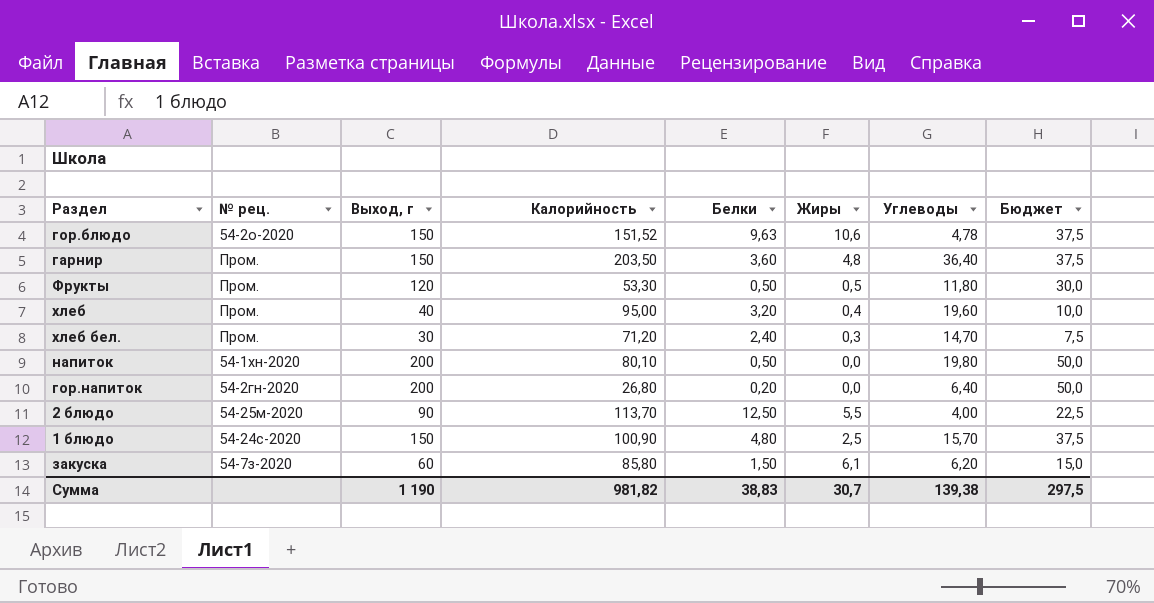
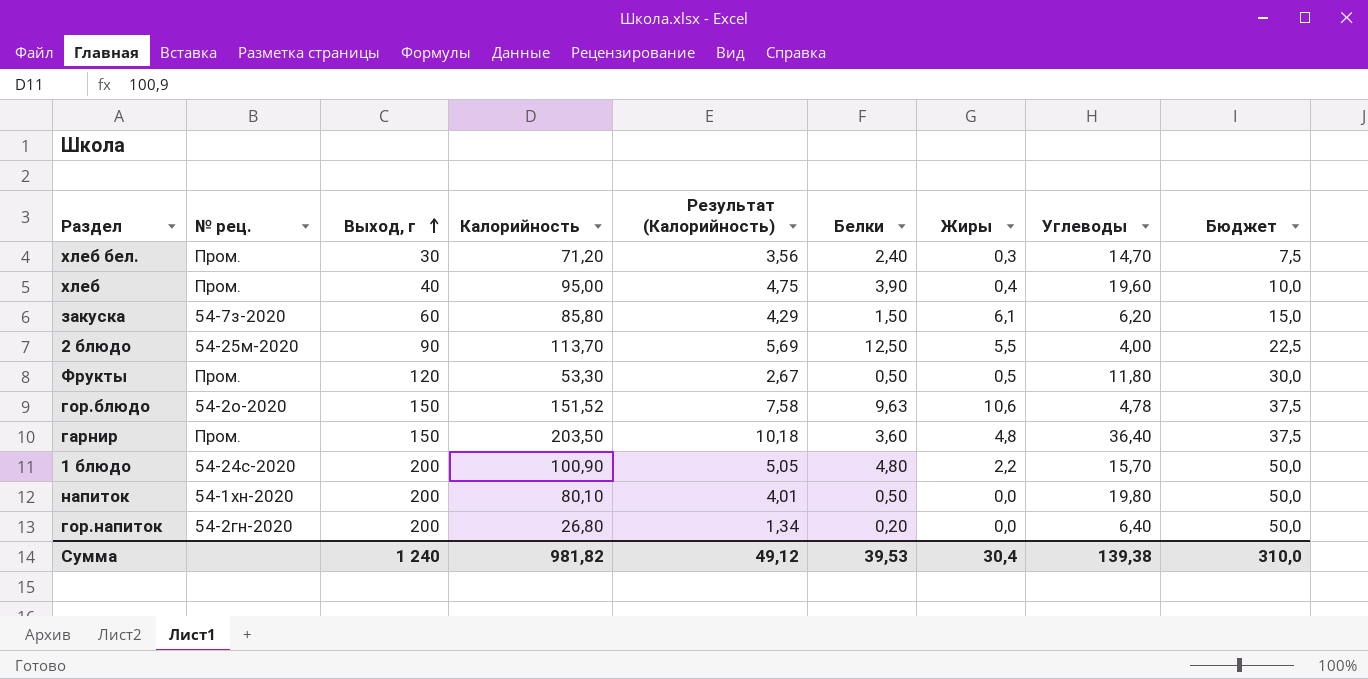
row order: none -> Выход, г ascending
column Результат (Калорийность) | formula: none -> [Калорийность] * 0,05
хлеб | Белки: 3,20 -> 3,90
1 блюдо | Выход, г: 150 -> 200
1 блюдо | Жиры: 2,5 -> 2,2
1 блюдо | Бюджет: 37,5 -> 50,0
Сумма | Выход, г: 1 190 -> 1 240
Сумма | Белки: 38,83 -> 39,53
Сумма | Жиры: 30,7 -> 30,4
Сумма | Бюджет: 297,5 -> 310,0

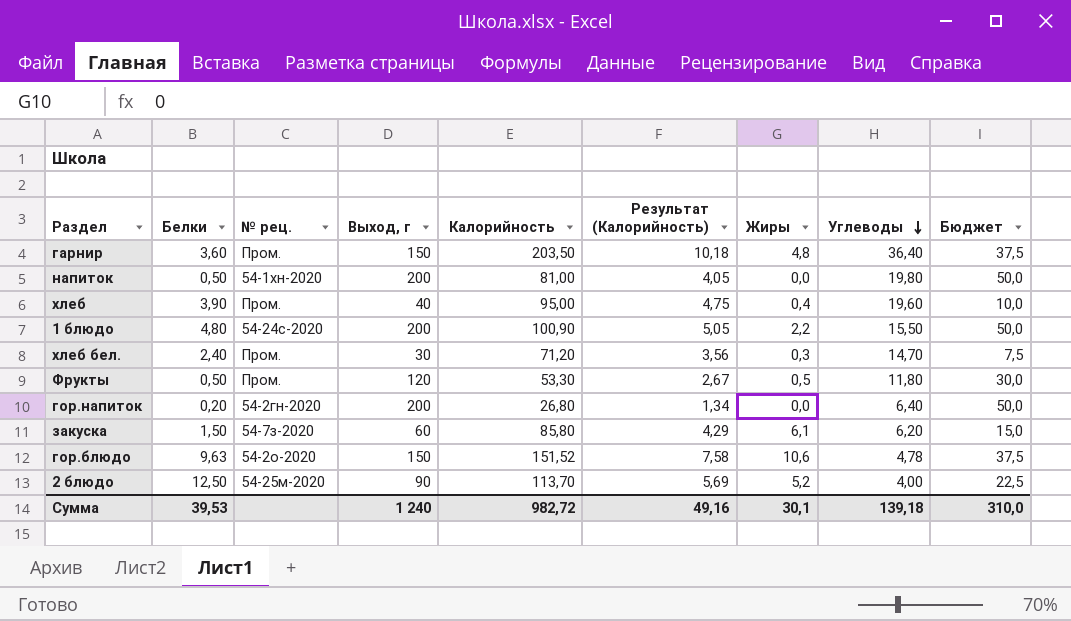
row order: Выход, г ascending -> Углеводы descending
column Белки | position: 6 -> 2
напиток | Калорийность: 80,10 -> 81,00
напиток | Результат (Калорийность): 4,01 -> 4,05
1 блюдо | Углеводы: 15,70 -> 15,50
2 блюдо | Жиры: 5,5 -> 5,2
Сумма | Калорийность: 981,82 -> 982,72
Сумма | Результат (Калорийность): 49,12 -> 49,16
Сумма | Жиры: 30,4 -> 30,1
Сумма | Углеводы: 139,38 -> 139,18

